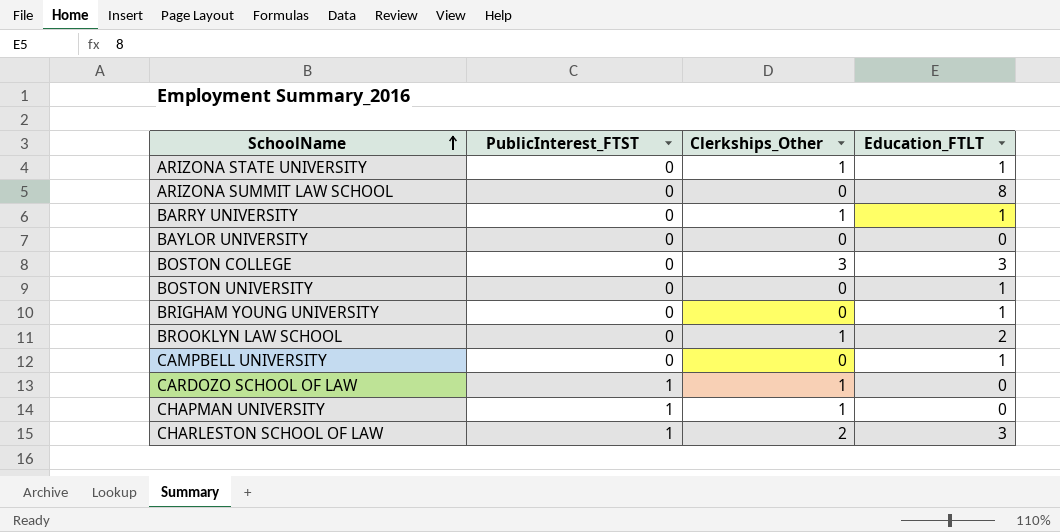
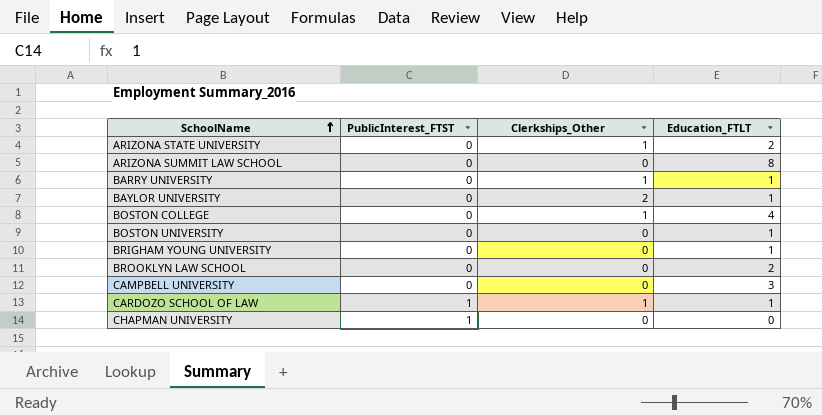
row CHARLESTON SCHOOL OF LAW: 1 | 2 | 3 -> none
ARIZONA STATE UNIVERSITY | Education_FTLT: 1 -> 2
BAYLOR UNIVERSITY | Clerkships_Other: 0 -> 2
BAYLOR UNIVERSITY | Education_FTLT: 0 -> 1
BOSTON COLLEGE | Clerkships_Other: 3 -> 1
BOSTON COLLEGE | Education_FTLT: 3 -> 4
BROOKLYN LAW SCHOOL | Clerkships_Other: 1 -> 0
CAMPBELL UNIVERSITY | Education_FTLT: 1 -> 3
CARDOZO SCHOOL OF LAW | Education_FTLT: 0 -> 1
CHAPMAN UNIVERSITY | Clerkships_Other: 1 -> 0

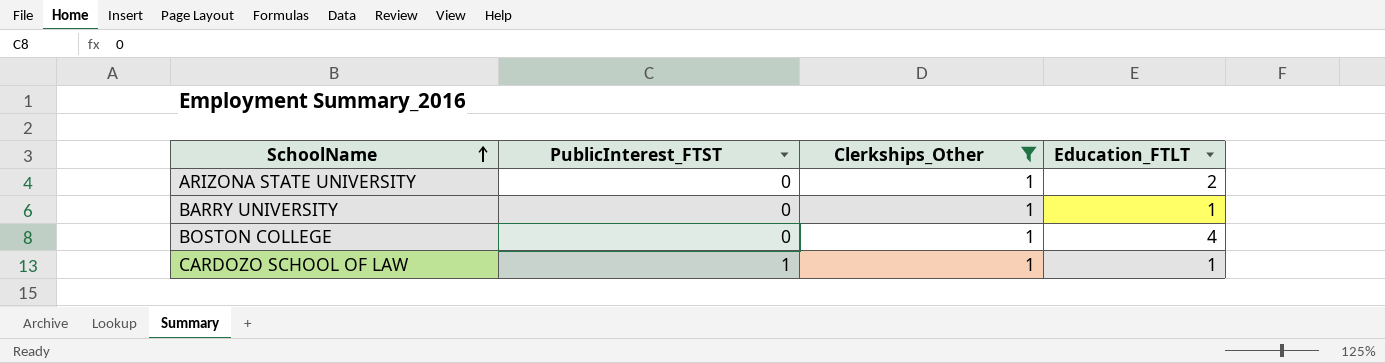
filter: none -> Clerkships_Other = 1

